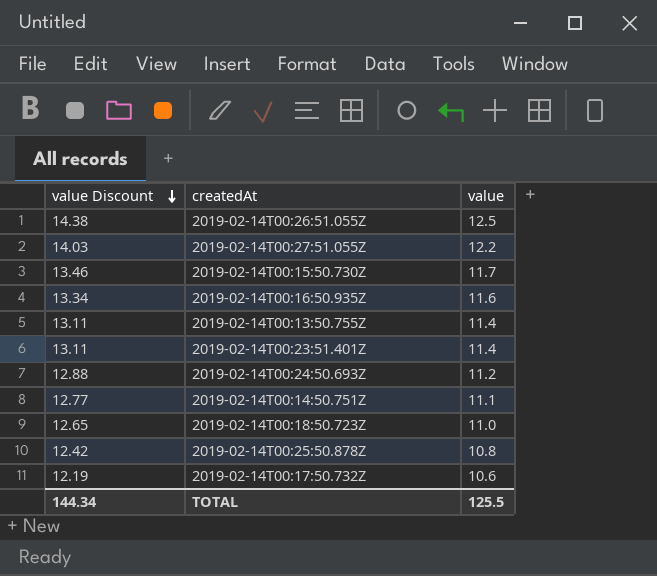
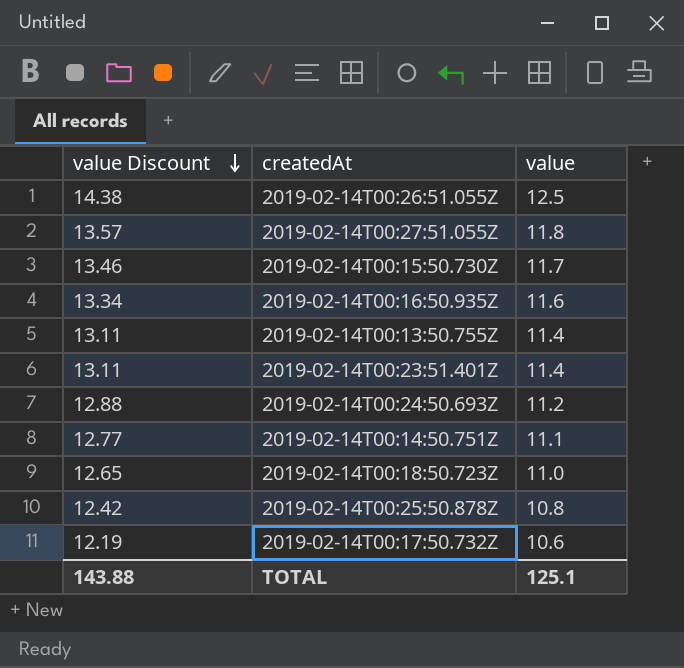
2019-02-14T00:27:51.055Z | value Discount: 14.03 -> 13.57
2019-02-14T00:27:51.055Z | value: 12.2 -> 11.8
TOTAL | value Discount: 144.34 -> 143.88
TOTAL | value: 125.5 -> 125.1

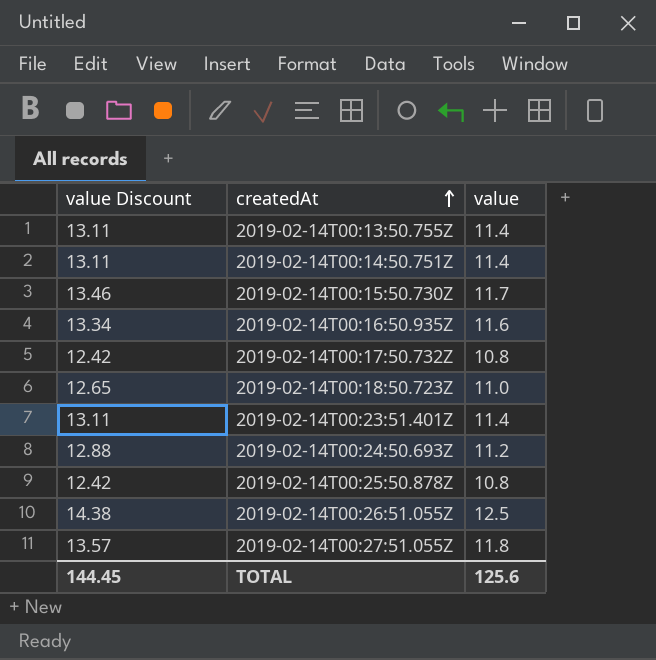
row order: value Discount descending -> createdAt ascending
2019-02-14T00:14:50.751Z | value Discount: 12.77 -> 13.11
2019-02-14T00:14:50.751Z | value: 11.1 -> 11.4
2019-02-14T00:17:50.732Z | value Discount: 12.19 -> 12.42
2019-02-14T00:17:50.732Z | value: 10.6 -> 10.8
TOTAL | value Discount: 143.88 -> 144.45
TOTAL | value: 125.1 -> 125.6

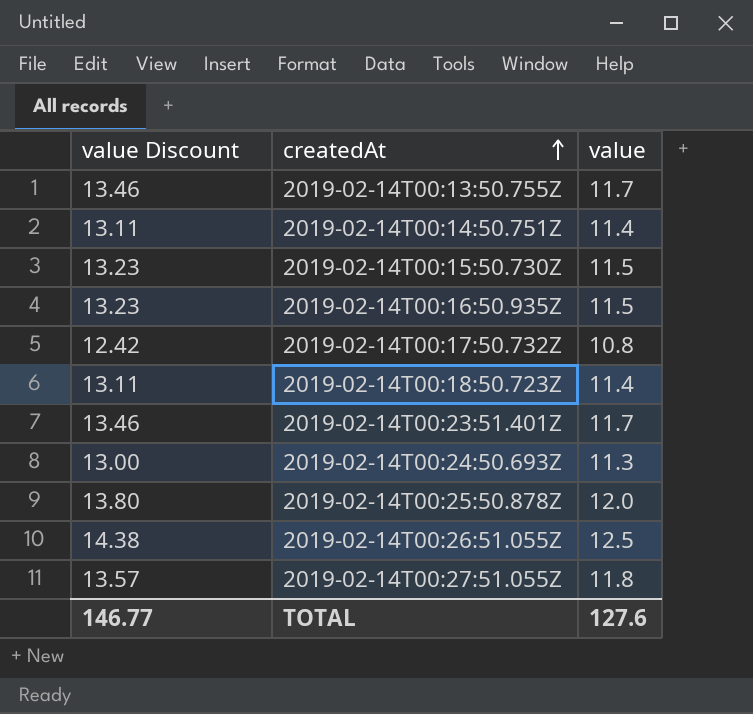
2019-02-14T00:13:50.755Z | value Discount: 13.11 -> 13.46
2019-02-14T00:13:50.755Z | value: 11.4 -> 11.7
2019-02-14T00:15:50.730Z | value Discount: 13.46 -> 13.23
2019-02-14T00:15:50.730Z | value: 11.7 -> 11.5
2019-02-14T00:16:50.935Z | value Discount: 13.34 -> 13.23
2019-02-14T00:16:50.935Z | value: 11.6 -> 11.5
2019-02-14T00:18:50.723Z | value Discount: 12.65 -> 13.11
2019-02-14T00:18:50.723Z | value: 11.0 -> 11.4
2019-02-14T00:23:51.401Z | value Discount: 13.11 -> 13.46
2019-02-14T00:23:51.401Z | value: 11.4 -> 11.7
2019-02-14T00:24:50.693Z | value Discount: 12.88 -> 13.00
2019-02-14T00:24:50.693Z | value: 11.2 -> 11.3
2019-02-14T00:25:50.878Z | value Discount: 12.42 -> 13.80
2019-02-14T00:25:50.878Z | value: 10.8 -> 12.0
TOTAL | value Discount: 144.45 -> 146.77
TOTAL | value: 125.6 -> 127.6

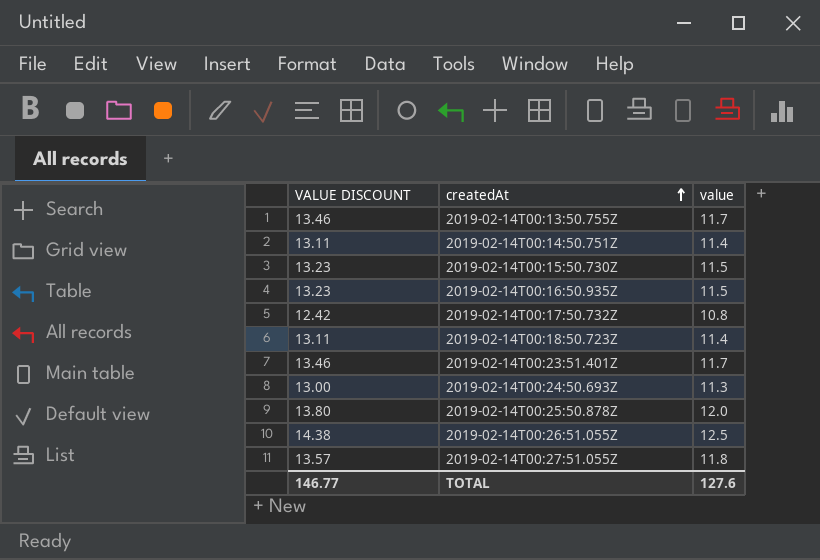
column name: value Discount -> VALUE DISCOUNT

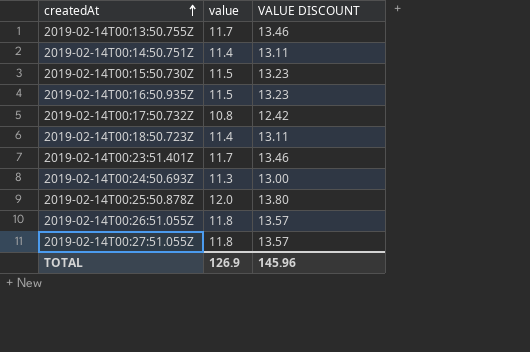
column VALUE DISCOUNT | position: 1 -> 3
2019-02-14T00:26:51.055Z | value: 12.5 -> 11.8
2019-02-14T00:26:51.055Z | VALUE DISCOUNT: 14.38 -> 13.57
TOTAL | value: 127.6 -> 126.9
TOTAL | VALUE DISCOUNT: 146.77 -> 145.96

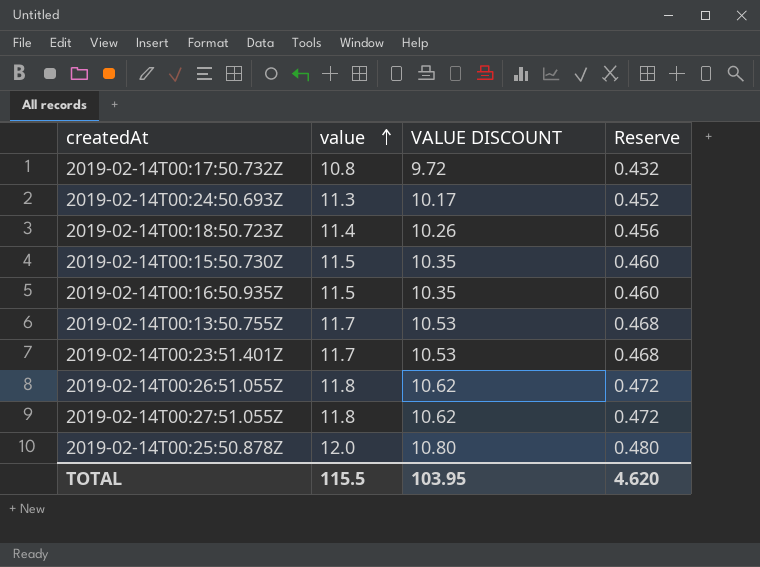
row order: createdAt ascending -> value ascending
column VALUE DISCOUNT | formula: [value] * 1.15 -> [value] * 0.9
column Reserve | formula: none -> [value] * 0.04
row 2019-02-14T00:14:50.751Z: 11.4 | 13.11 -> none
TOTAL | value: 126.9 -> 115.5
TOTAL | VALUE DISCOUNT: 145.96 -> 103.95

